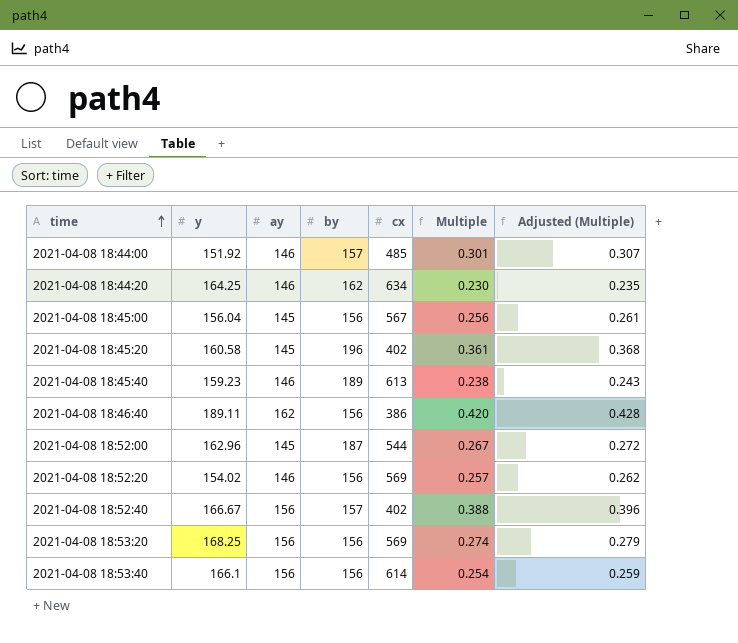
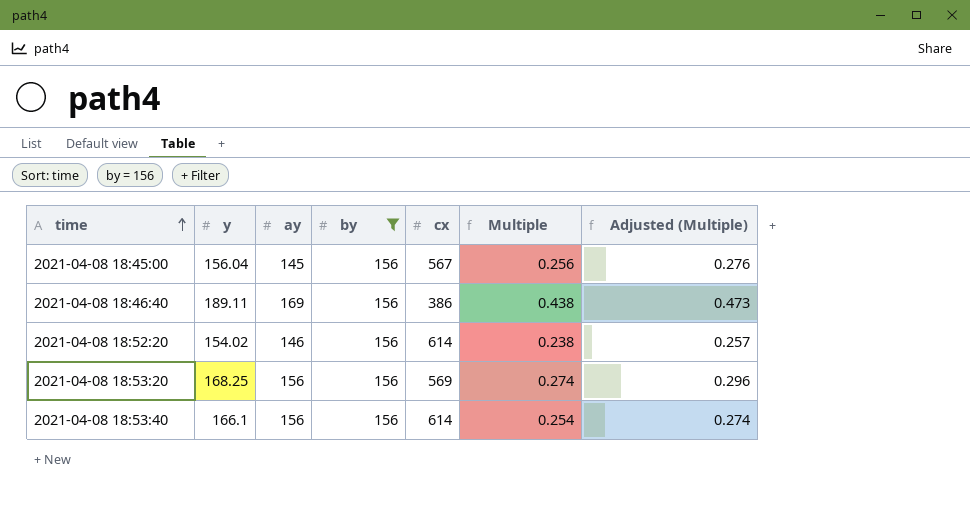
filter: none -> by = 156
column Adjusted (Multiple) | formula: [Multiple] * 1.02 -> [Multiple] * 1.08
2021-04-08 18:46:40 | ay: 162 -> 169
2021-04-08 18:46:40 | Multiple: 0.420 -> 0.438
2021-04-08 18:52:20 | cx: 569 -> 614
2021-04-08 18:52:20 | Multiple: 0.257 -> 0.238

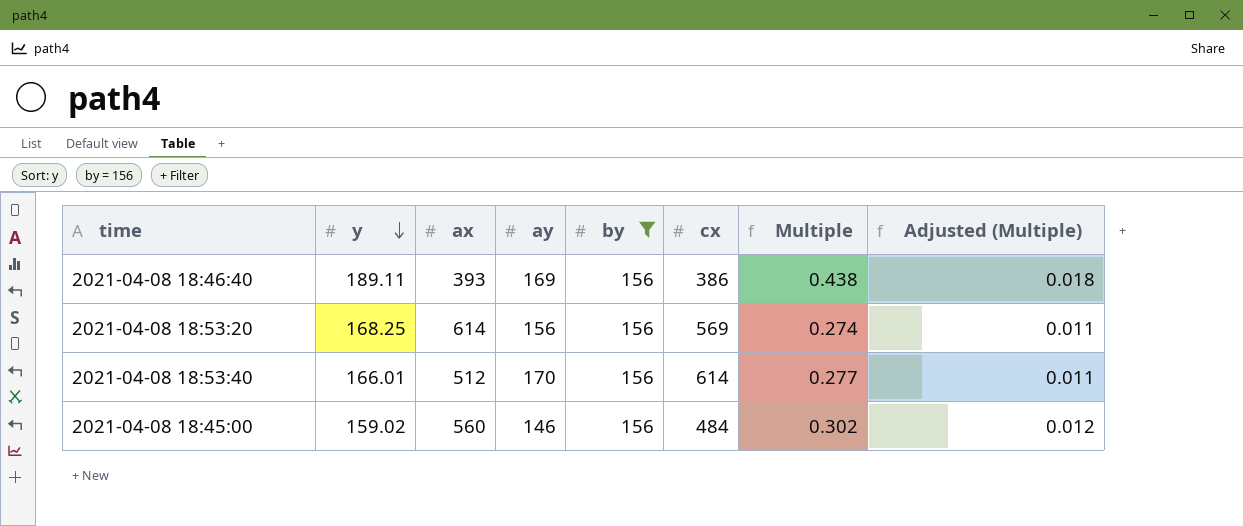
row order: time ascending -> y descending
column ax | position: none -> 3
column Adjusted (Multiple) | formula: [Multiple] * 1.08 -> [Multiple] * 0.04
row 2021-04-08 18:52:20: 154.02 | 146 | 156 | 614 | 0.238 | 0.257 -> none
2021-04-08 18:53:40 | y: 166.1 -> 166.01
2021-04-08 18:53:40 | ay: 156 -> 170
2021-04-08 18:53:40 | Multiple: 0.254 -> 0.277
2021-04-08 18:45:00 | y: 156.04 -> 159.02
2021-04-08 18:45:00 | ay: 145 -> 146
2021-04-08 18:45:00 | cx: 567 -> 484
2021-04-08 18:45:00 | Multiple: 0.256 -> 0.302

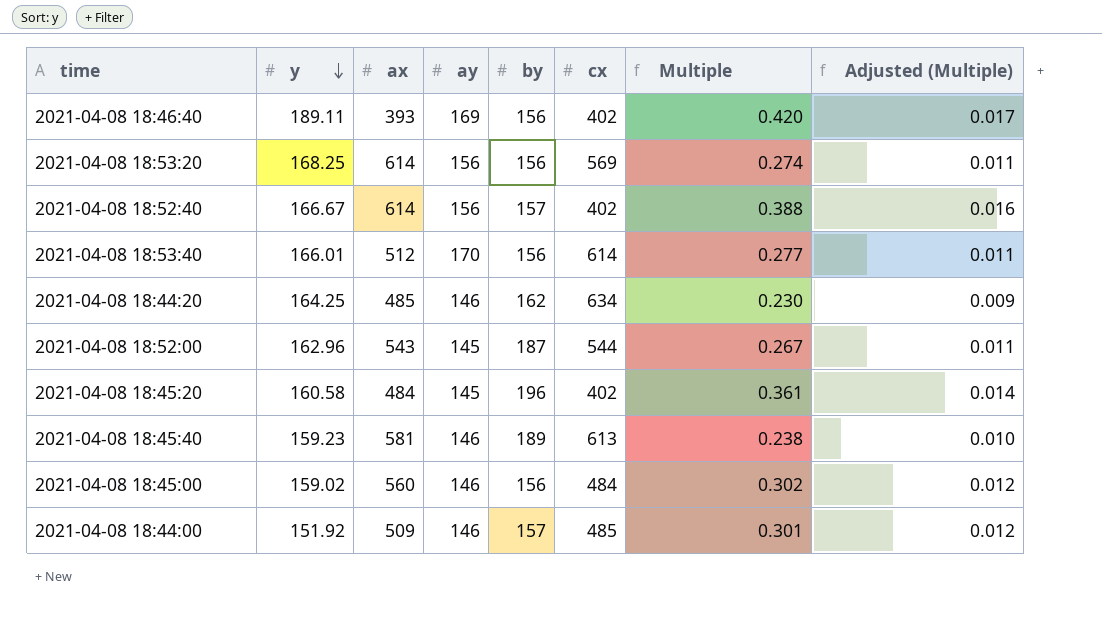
filter: by = 156 -> none
2021-04-08 18:46:40 | cx: 386 -> 402
2021-04-08 18:46:40 | Multiple: 0.438 -> 0.420
2021-04-08 18:46:40 | Adjusted (Multiple): 0.018 -> 0.017

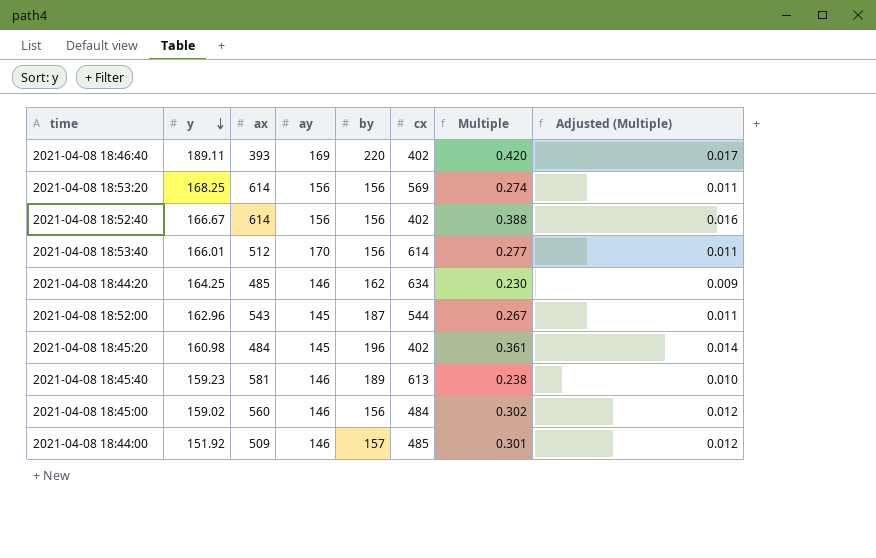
2021-04-08 18:46:40 | by: 156 -> 220
2021-04-08 18:52:40 | by: 157 -> 156
2021-04-08 18:45:20 | y: 160.58 -> 160.98

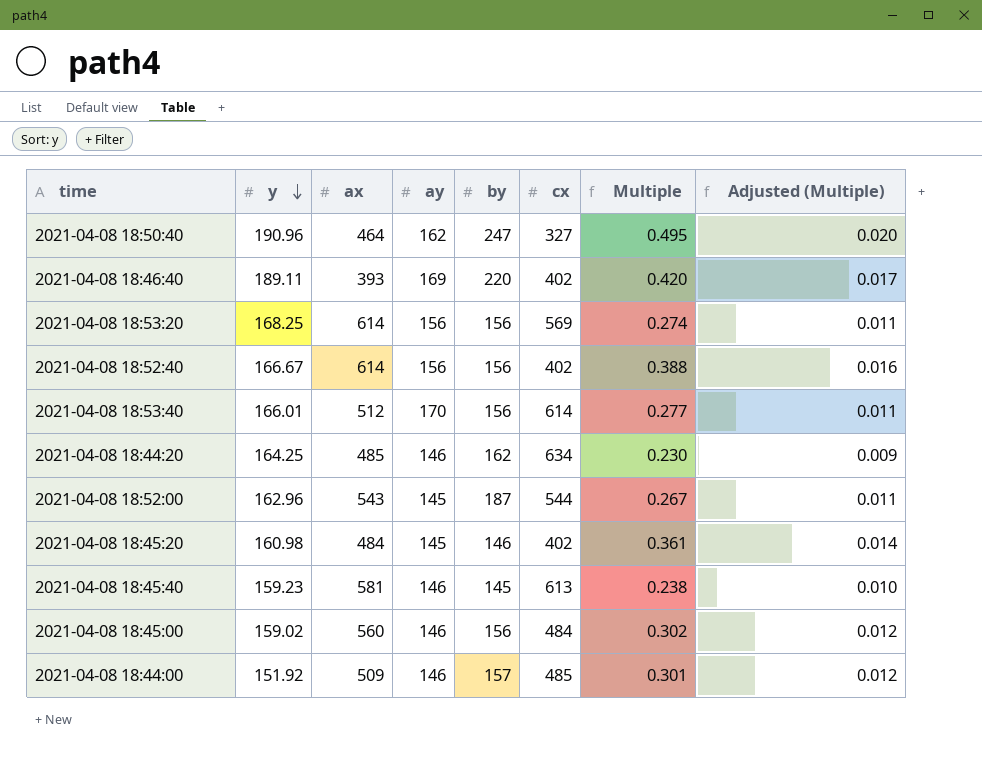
row 2021-04-08 18:50:40: none -> 190.96 | 464 | 162 | 247 | 327 | 0.495 | 0.020
2021-04-08 18:45:20 | by: 196 -> 146
2021-04-08 18:45:40 | by: 189 -> 145

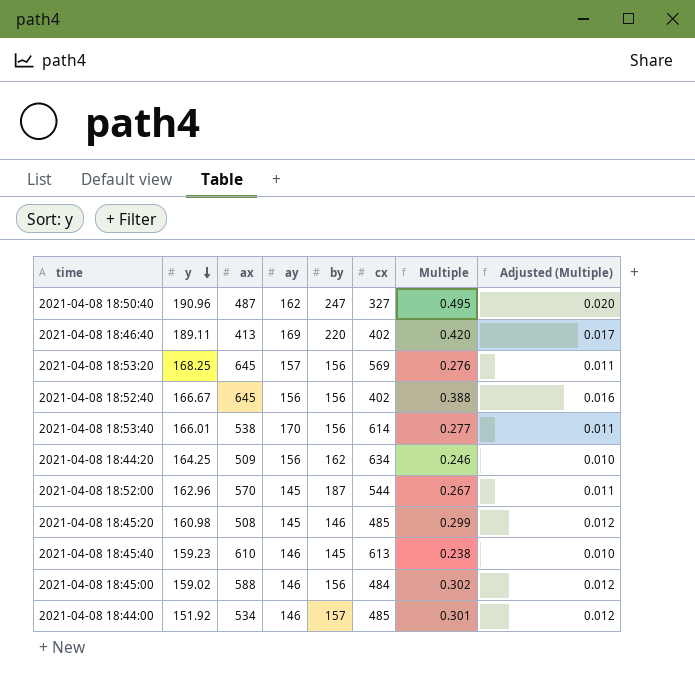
2021-04-08 18:50:40 | ax: 464 -> 487
2021-04-08 18:46:40 | ax: 393 -> 413
2021-04-08 18:53:20 | ax: 614 -> 645
2021-04-08 18:53:20 | ay: 156 -> 157
2021-04-08 18:53:20 | Multiple: 0.274 -> 0.276
2021-04-08 18:52:40 | ax: 614 -> 645
2021-04-08 18:53:40 | ax: 512 -> 538
2021-04-08 18:44:20 | ax: 485 -> 509
2021-04-08 18:44:20 | ay: 146 -> 156
2021-04-08 18:44:20 | Multiple: 0.230 -> 0.246
2021-04-08 18:44:20 | Adjusted (Multiple): 0.009 -> 0.010
2021-04-08 18:52:00 | ax: 543 -> 570
2021-04-08 18:45:20 | ax: 484 -> 508
2021-04-08 18:45:20 | cx: 402 -> 485
2021-04-08 18:45:20 | Multiple: 0.361 -> 0.299
2021-04-08 18:45:20 | Adjusted (Multiple): 0.014 -> 0.012
2021-04-08 18:45:40 | ax: 581 -> 610
2021-04-08 18:45:00 | ax: 560 -> 588
2021-04-08 18:44:00 | ax: 509 -> 534

